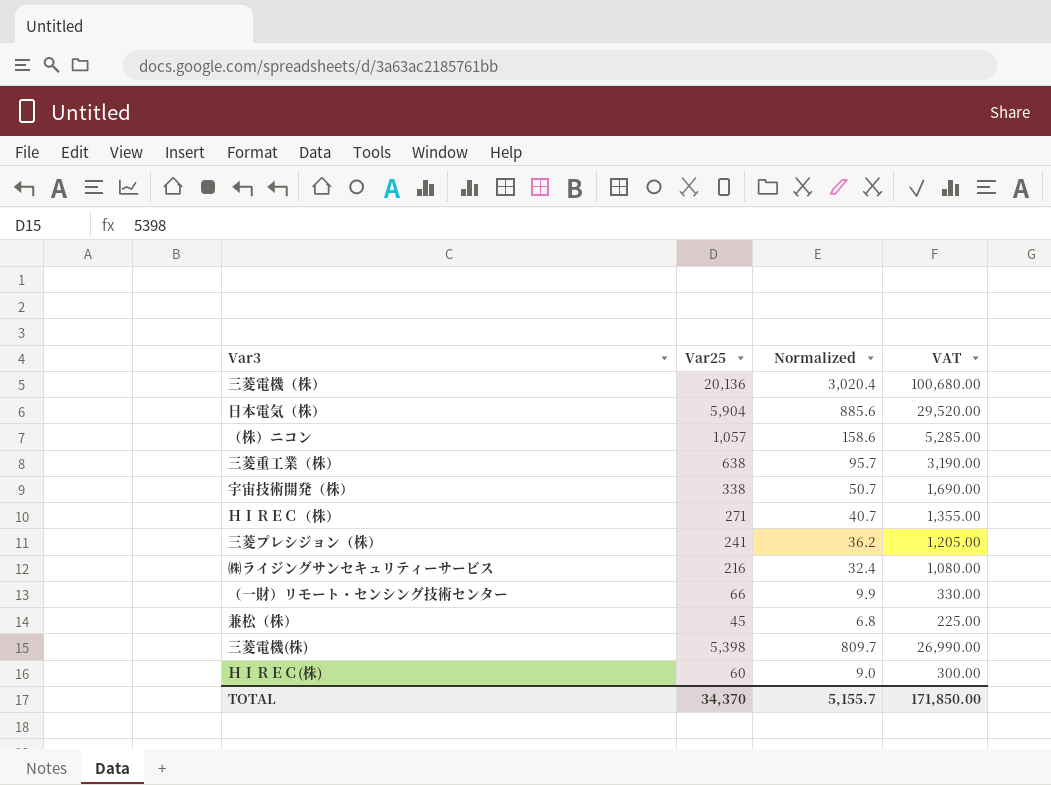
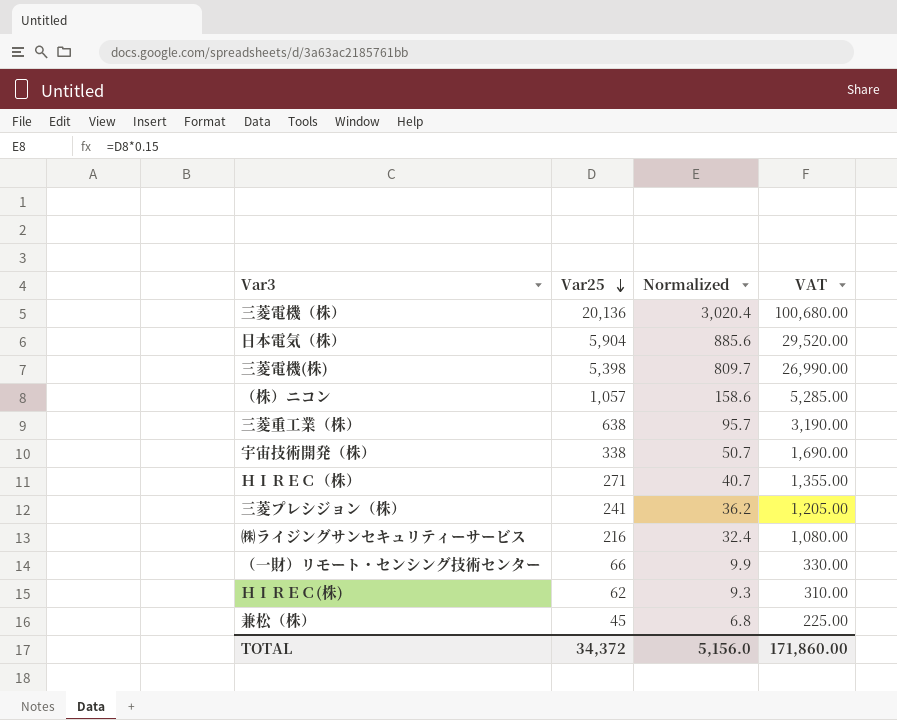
row order: none -> Var25 descending
ＨＩＲＥＣ(株) | Var25: 60 -> 62
ＨＩＲＥＣ(株) | Normalized: 9.0 -> 9.3
ＨＩＲＥＣ(株) | VAT: 300.00 -> 310.00
TOTAL | Var25: 34,370 -> 34,372
TOTAL | Normalized: 5,155.7 -> 5,156.0
TOTAL | VAT: 171,850.00 -> 171,860.00

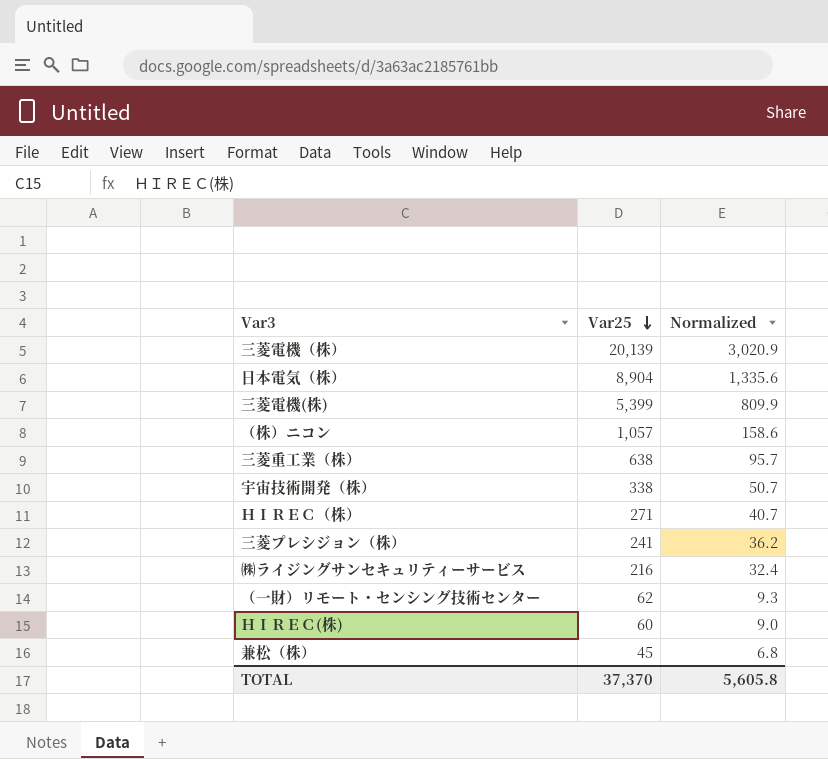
column VAT | formula: [Var25] * 5 -> none
三菱電機（株） | Var25: 20,136 -> 20,139
三菱電機（株） | Normalized: 3,020.4 -> 3,020.9
日本電気（株） | Var25: 5,904 -> 8,904
日本電気（株） | Normalized: 885.6 -> 1,335.6
三菱電機(株) | Var25: 5,398 -> 5,399
三菱電機(株) | Normalized: 809.7 -> 809.9
（一財）リモート・センシング技術センター | Var25: 66 -> 62
（一財）リモート・センシング技術センター | Normalized: 9.9 -> 9.3
ＨＩＲＥＣ(株) | Var25: 62 -> 60
ＨＩＲＥＣ(株) | Normalized: 9.3 -> 9.0
TOTAL | Var25: 34,372 -> 37,370
TOTAL | Normalized: 5,156.0 -> 5,605.8

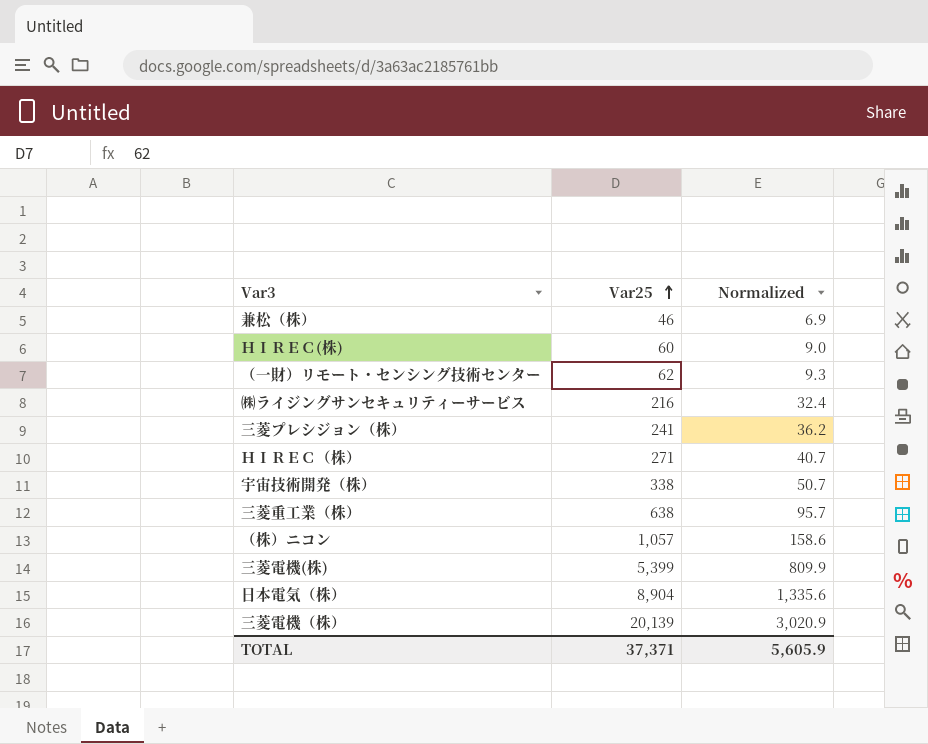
row order: Var25 descending -> Var25 ascending
兼松（株） | Var25: 45 -> 46
兼松（株） | Normalized: 6.8 -> 6.9
TOTAL | Var25: 37,370 -> 37,371
TOTAL | Normalized: 5,605.8 -> 5,605.9

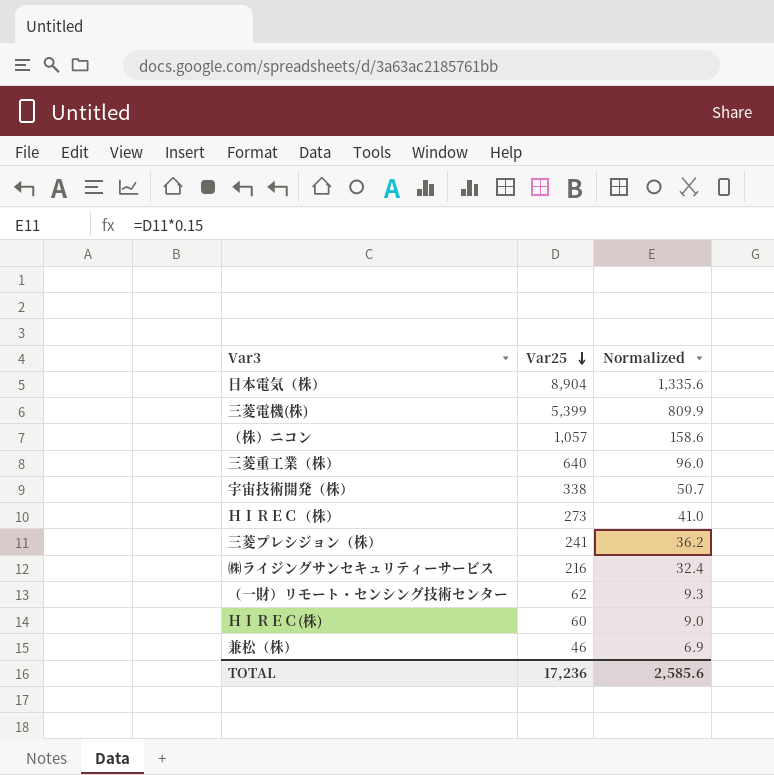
row order: Var25 ascending -> Var25 descending
row 三菱電機（株）: 20,139 | 3,020.9 -> none
三菱重工業（株） | Var25: 638 -> 640
三菱重工業（株） | Normalized: 95.7 -> 96.0
ＨＩＲＥＣ（株） | Var25: 271 -> 273
ＨＩＲＥＣ（株） | Normalized: 40.7 -> 41.0
TOTAL | Var25: 37,371 -> 17,236
TOTAL | Normalized: 5,605.9 -> 2,585.6

